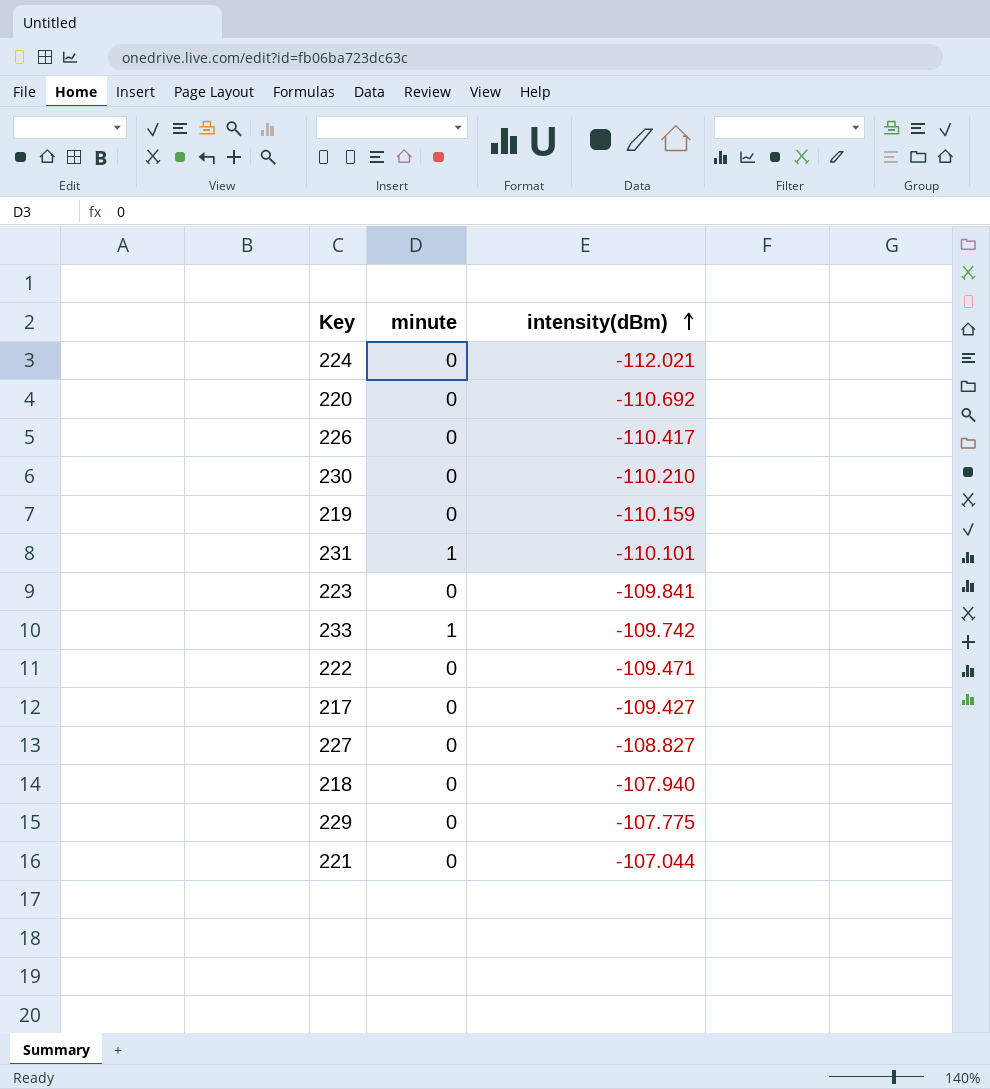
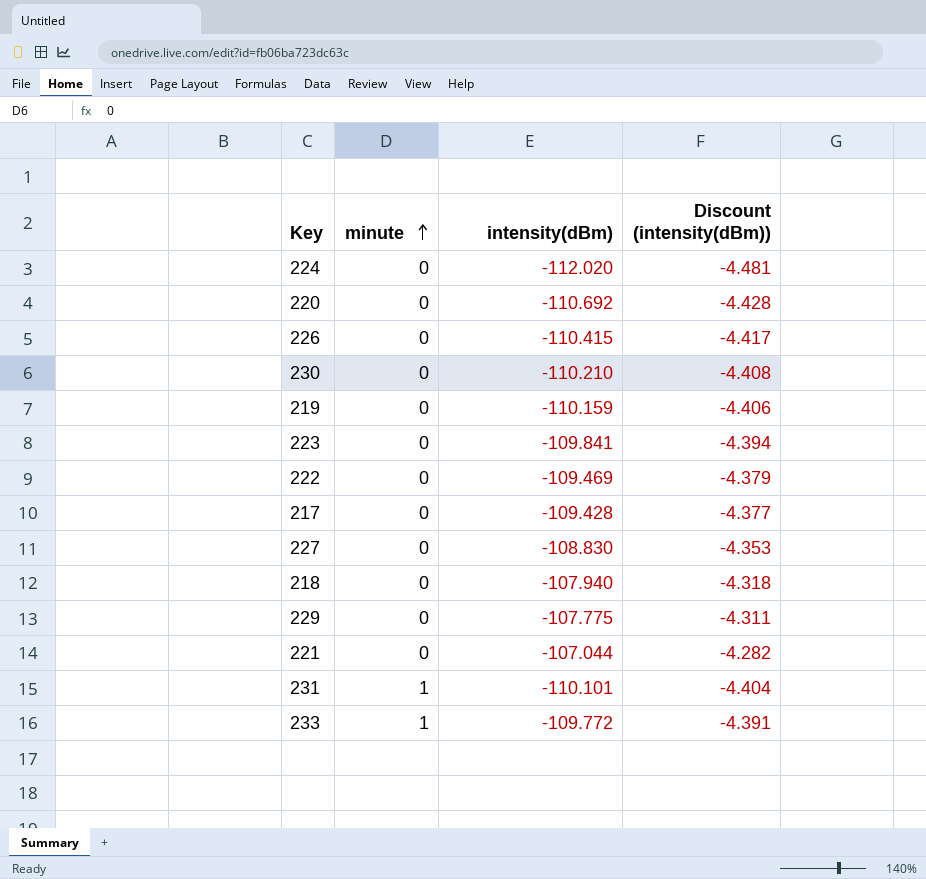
row order: intensity(dBm) ascending -> minute ascending
column Discount (intensity(dBm)) | formula: none -> [intensity(dBm)] * 0.04
224 | intensity(dBm): -112.021 -> -112.020
226 | intensity(dBm): -110.417 -> -110.415
222 | intensity(dBm): -109.471 -> -109.469
217 | intensity(dBm): -109.427 -> -109.428
227 | intensity(dBm): -108.827 -> -108.830
233 | intensity(dBm): -109.742 -> -109.772

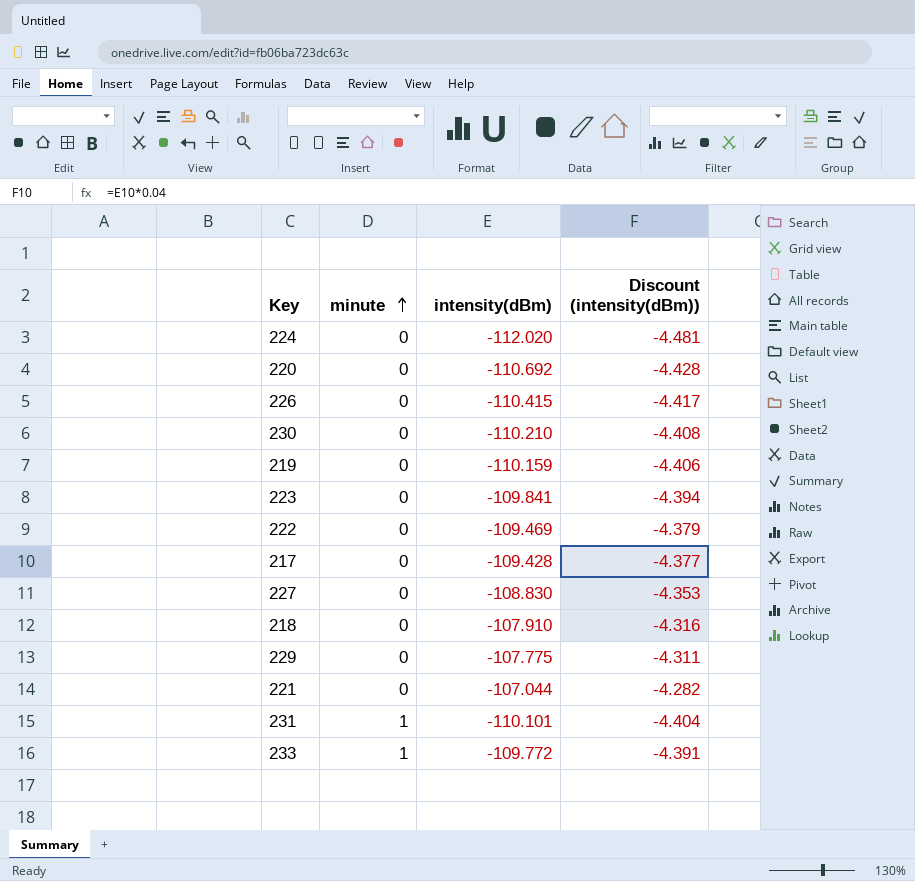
218 | intensity(dBm): -107.940 -> -107.910
218 | Discount (intensity(dBm)): -4.318 -> -4.316

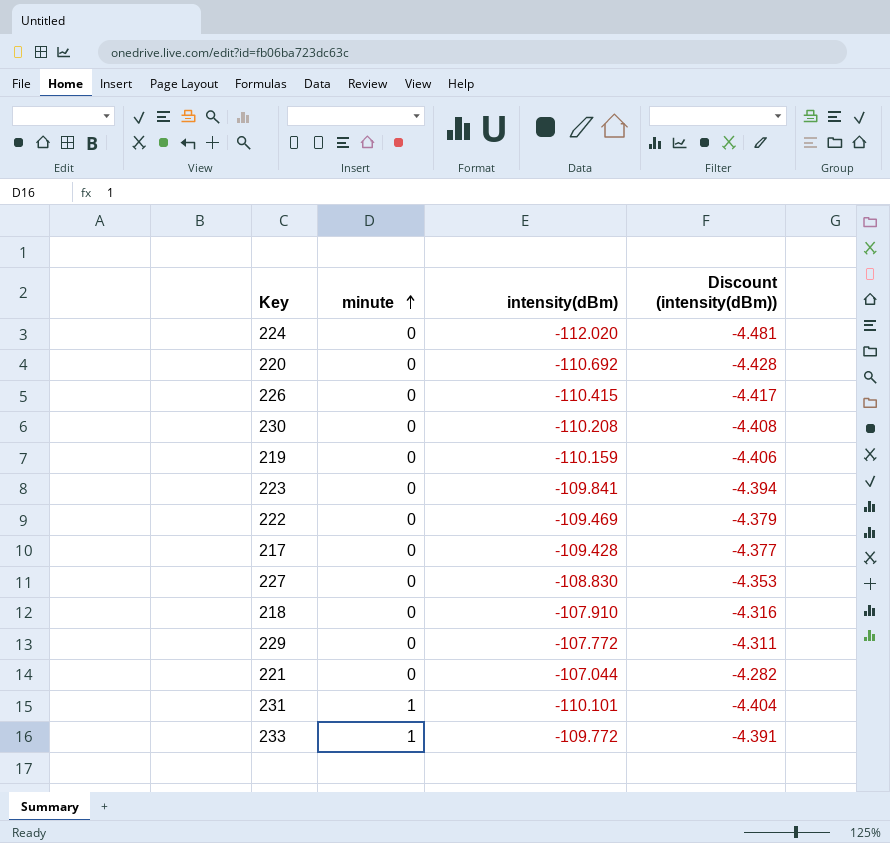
230 | intensity(dBm): -110.210 -> -110.208
229 | intensity(dBm): -107.775 -> -107.772

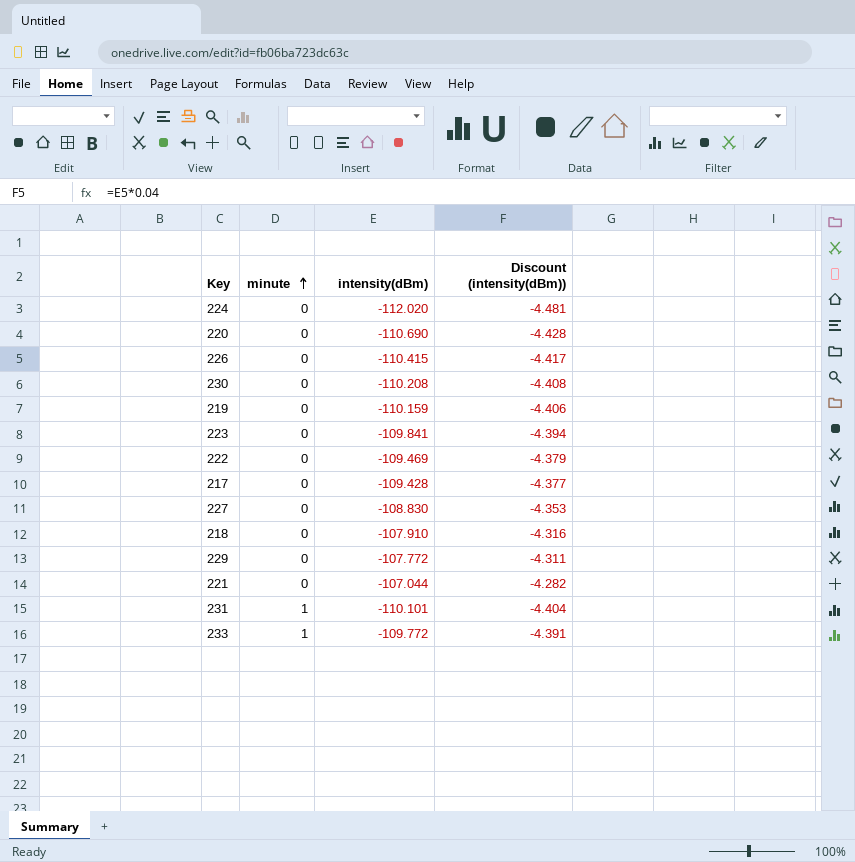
220 | intensity(dBm): -110.692 -> -110.690

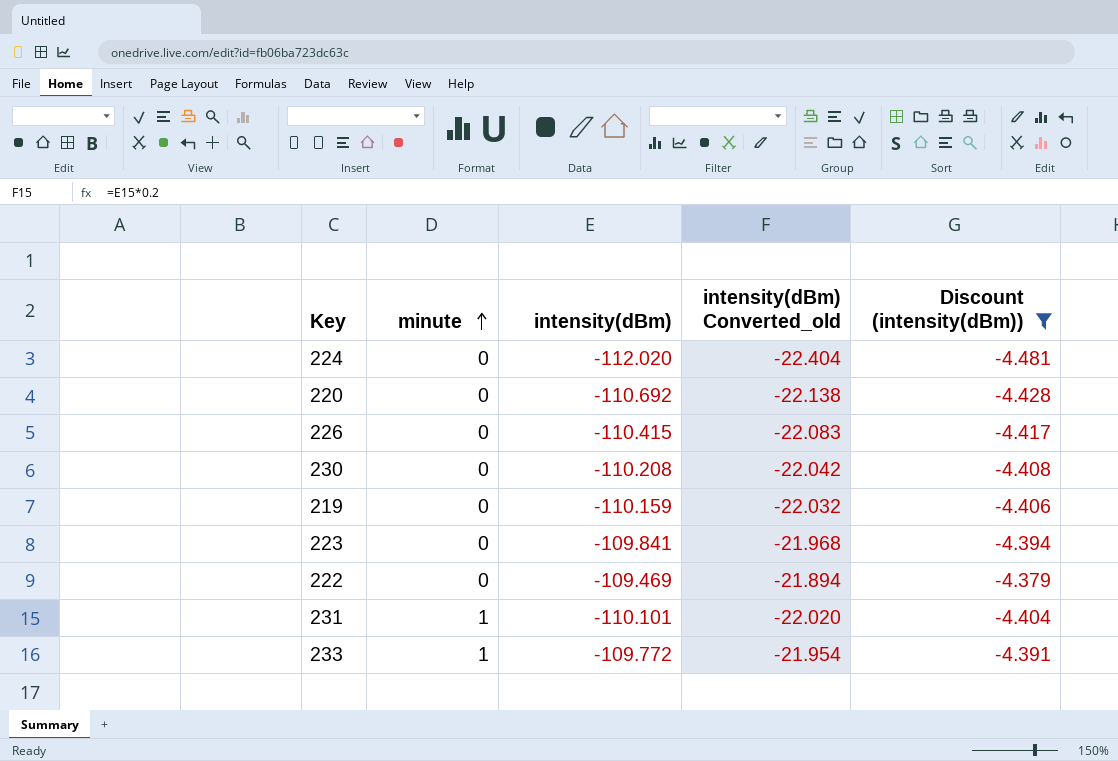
filter: none -> Discount (intensity(dBm)) <= -4.379
column intensity(dBm) Converted_old | formula: none -> [intensity(dBm)] * 0.2
220 | intensity(dBm): -110.690 -> -110.692

